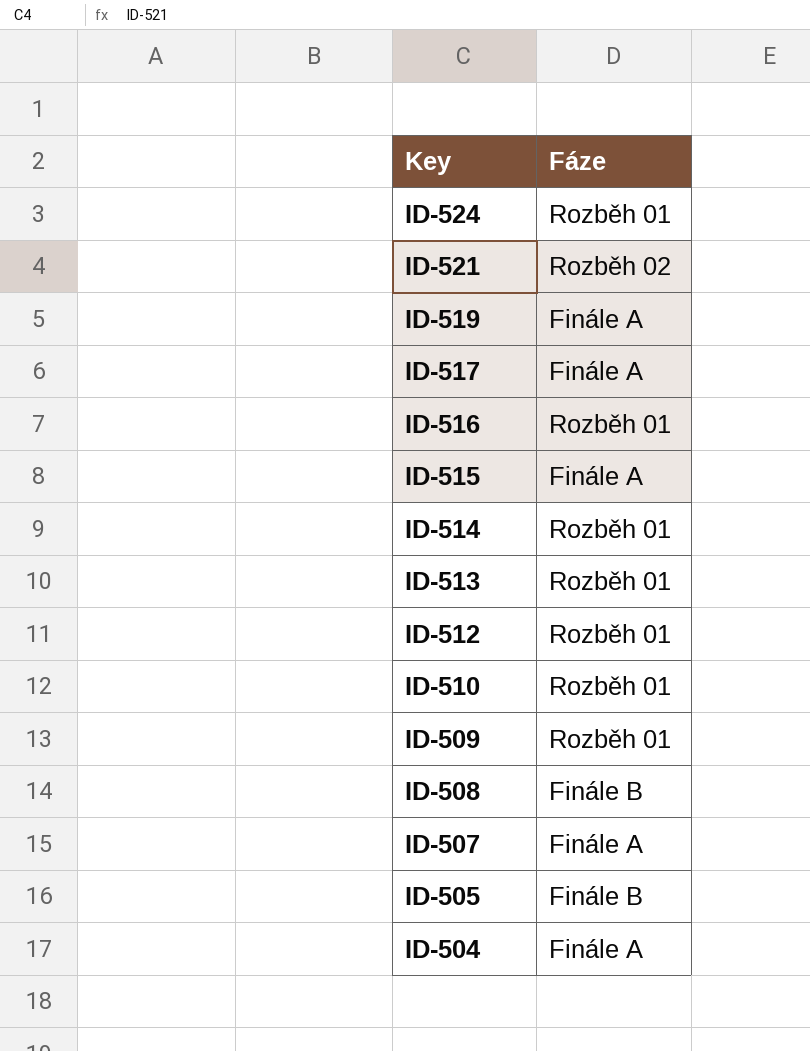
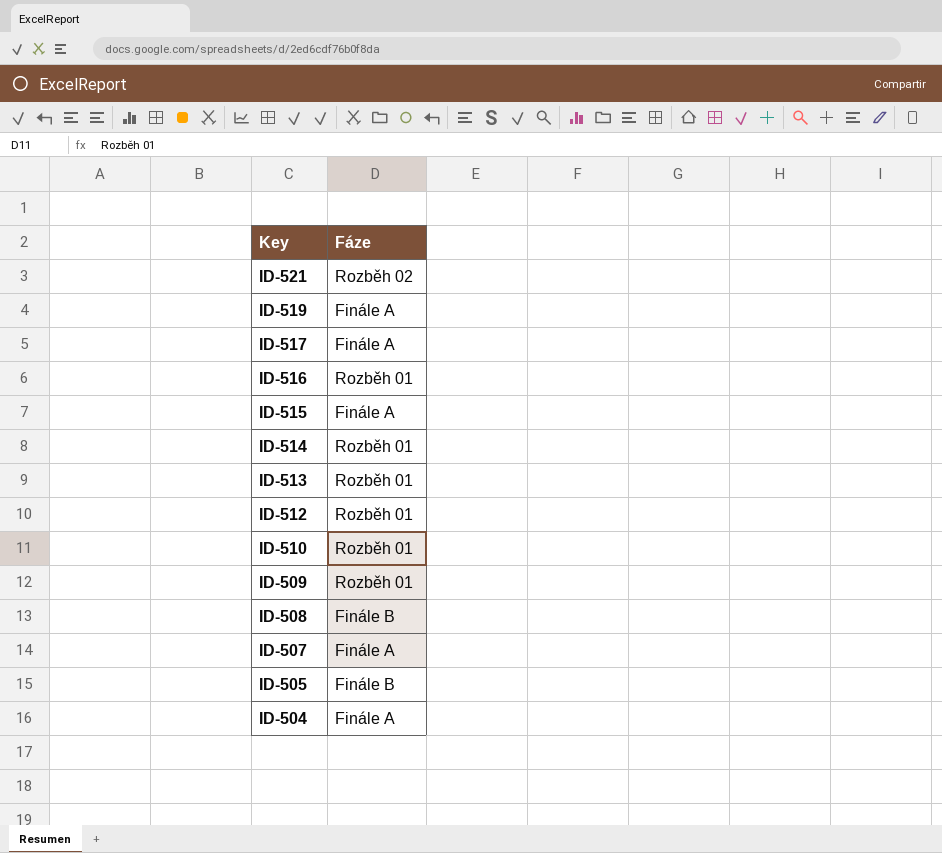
row ID-524: Rozběh 01 -> none

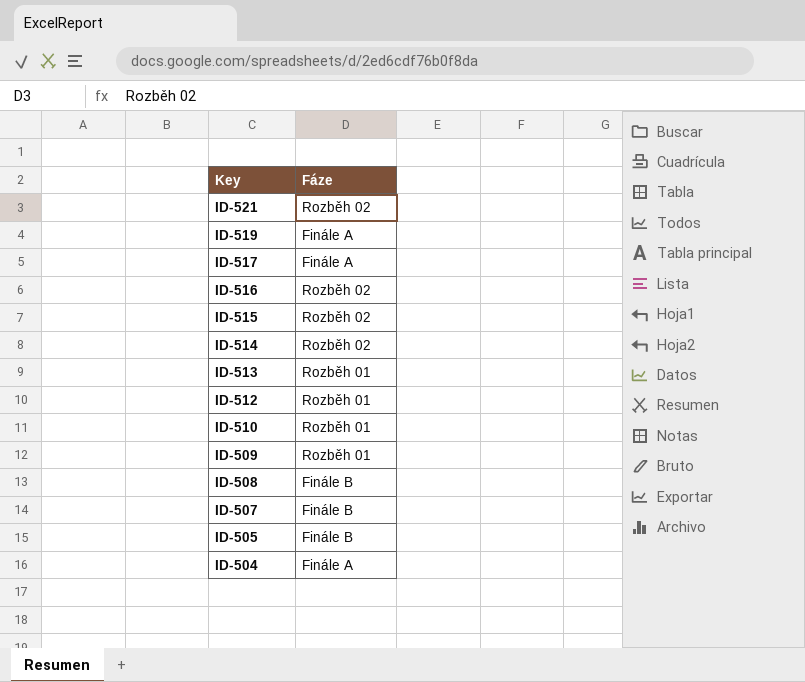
ID-516 | Fáze: Rozběh 01 -> Rozběh 02
ID-515 | Fáze: Finále A -> Rozběh 02
ID-514 | Fáze: Rozběh 01 -> Rozběh 02
ID-507 | Fáze: Finále A -> Finále B

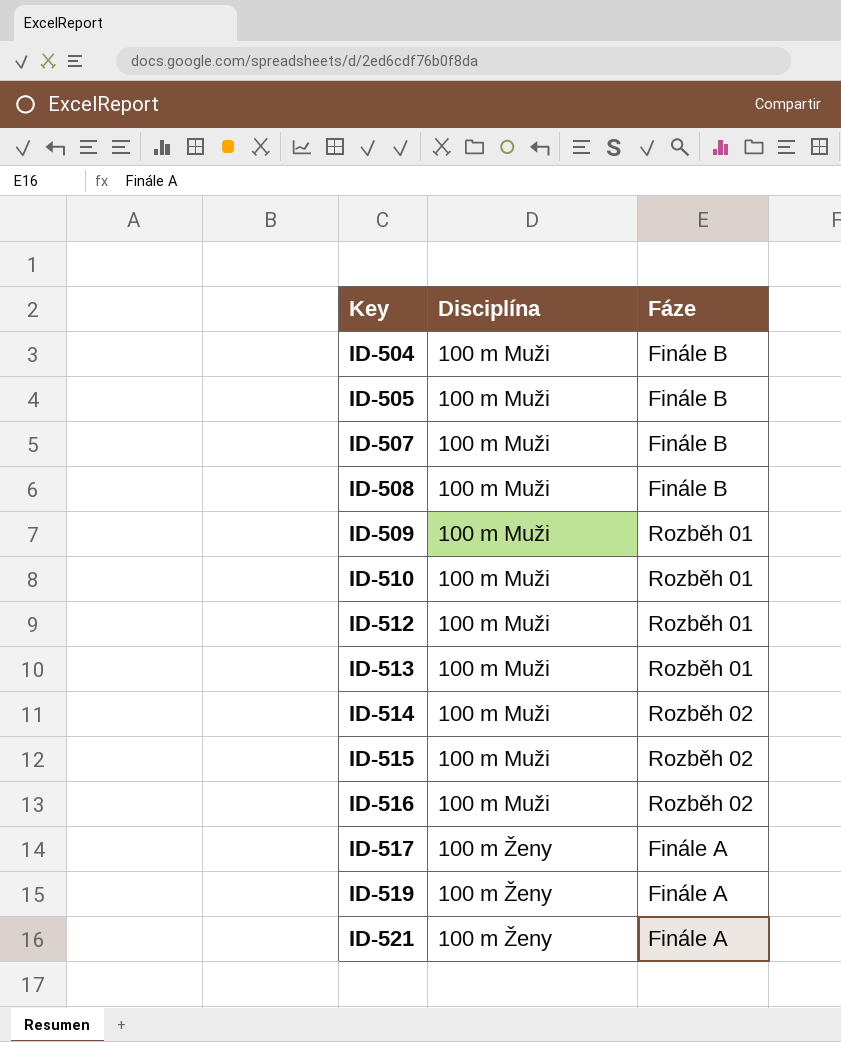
row order: Key descending -> Key ascending
column Disciplína | position: none -> 2
ID-504 | Fáze: Finále A -> Finále B
ID-521 | Fáze: Rozběh 02 -> Finále A

